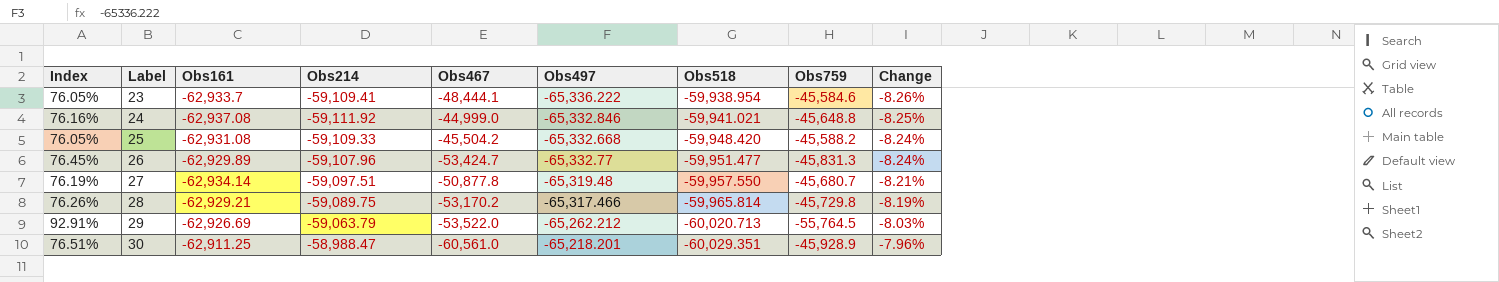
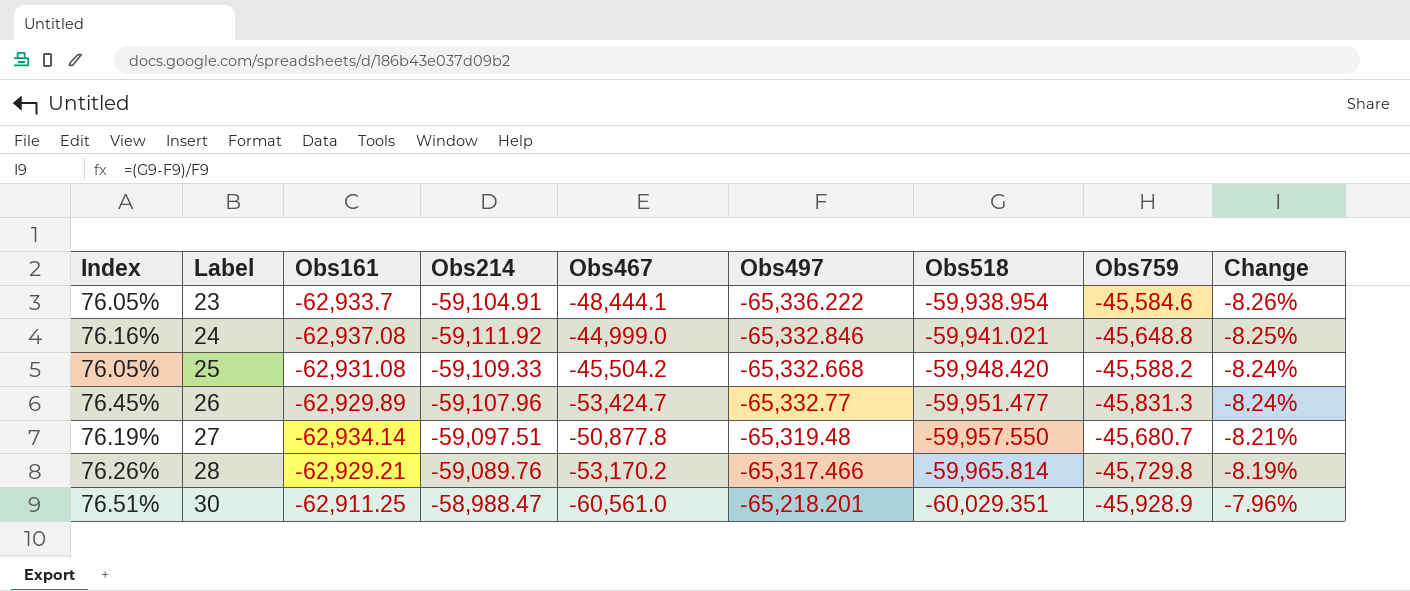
row 29: 92.91% | -62,926.69 | -59,063.79 | -53,522.0 | -65,262.212 | -60,020.713 | -55,764.5 | -8.03% -> none
23 | Obs214: -59,109.41 -> -59,104.91
28 | Obs214: -59,089.75 -> -59,089.76

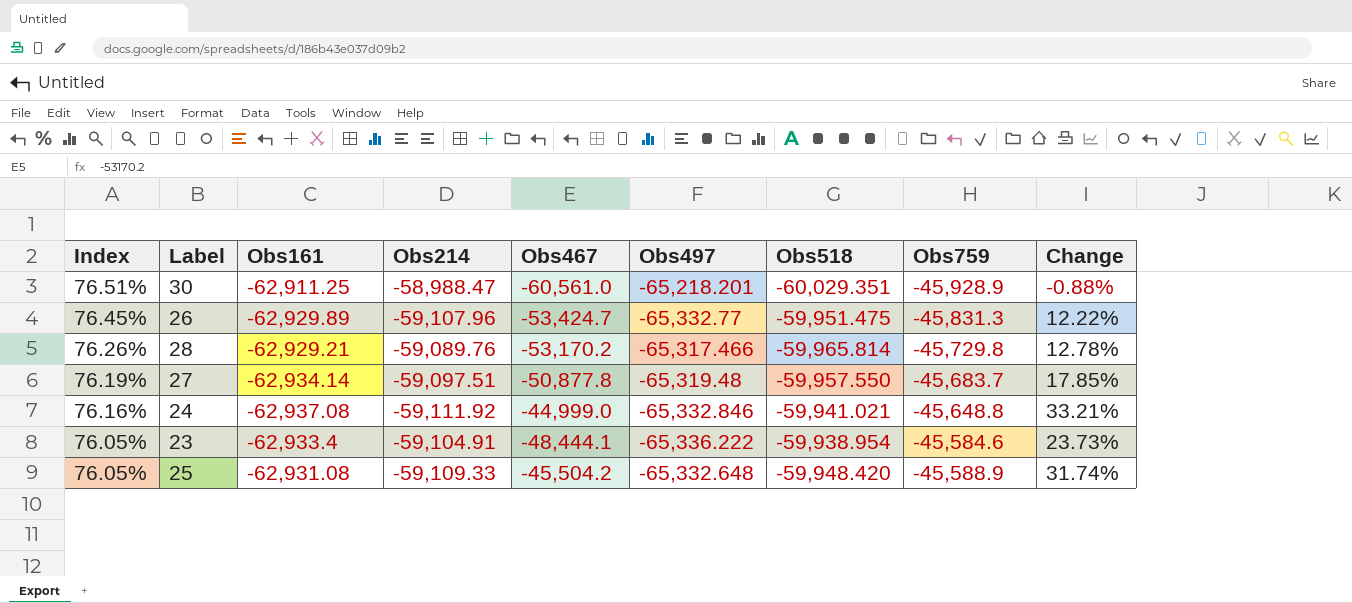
row order: Label ascending -> Index descending
column Change | formula: ([Obs518] - [Obs497]) / [Obs497] -> ([Obs518] - [Obs467]) / [Obs467]
26 | Obs518: -59,951.477 -> -59,951.475
27 | Obs759: -45,680.7 -> -45,683.7
23 | Obs161: -62,933.7 -> -62,933.4
25 | Obs497: -65,332.668 -> -65,332.648
25 | Obs759: -45,588.2 -> -45,588.9

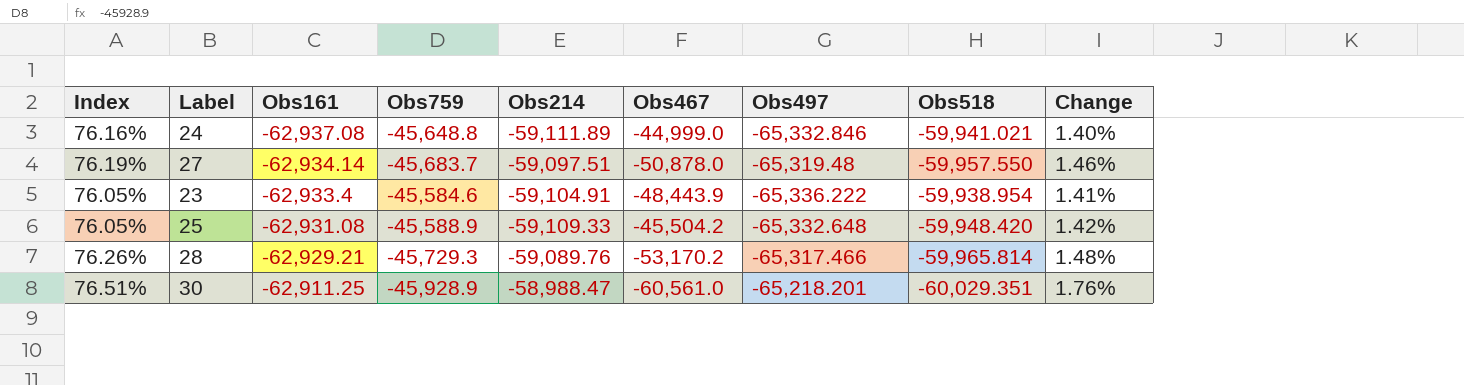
row order: Index descending -> Obs161 ascending
column Obs759 | position: 8 -> 4
column Change | formula: ([Obs518] - [Obs467]) / [Obs467] -> ([Obs518] - [Obs214]) / [Obs214]
row 26: 76.45% | -62,929.89 | -59,107.96 | -53,424.7 | -65,332.77 | -59,951.475 | -45,831.3 | 12.22% -> none
24 | Obs214: -59,111.92 -> -59,111.89
27 | Obs467: -50,877.8 -> -50,878.0
23 | Obs467: -48,444.1 -> -48,443.9
28 | Obs759: -45,729.8 -> -45,729.3

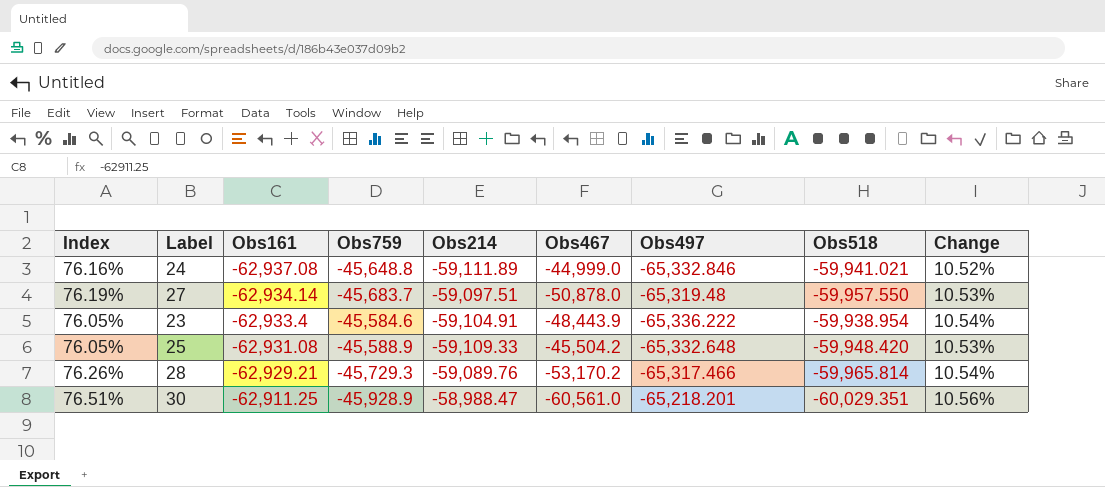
column Change | formula: ([Obs518] - [Obs214]) / [Obs214] -> ([Obs497] - [Obs214]) / [Obs214]

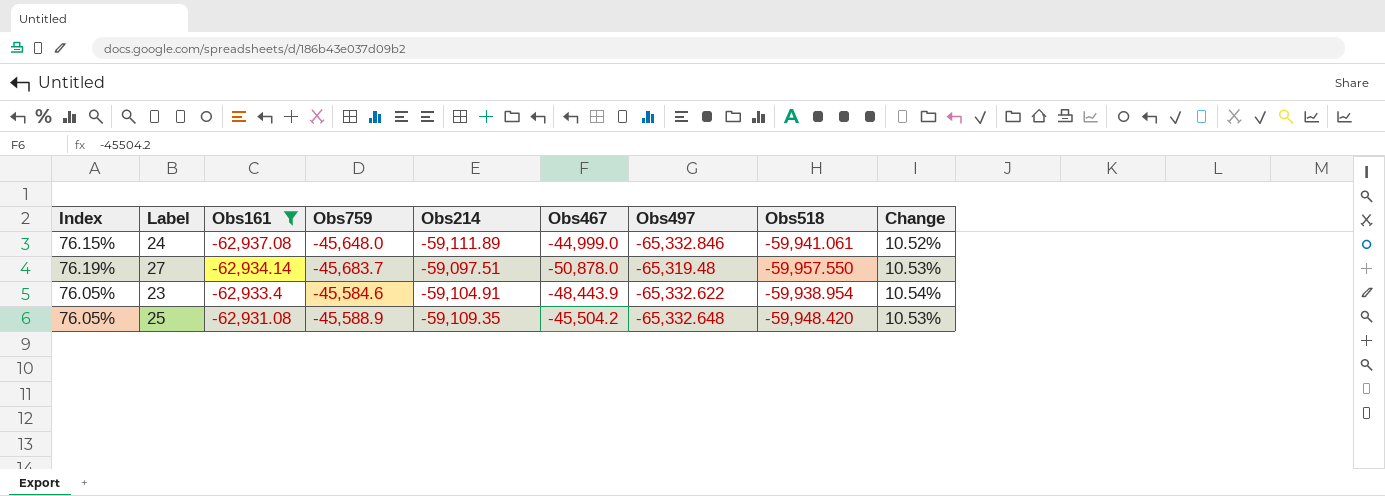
filter: none -> Obs161 <= -62,931.08
24 | Index: 76.16% -> 76.15%
24 | Obs759: -45,648.8 -> -45,648.0
24 | Obs518: -59,941.021 -> -59,941.061
23 | Obs497: -65,336.222 -> -65,332.622
25 | Obs214: -59,109.33 -> -59,109.35

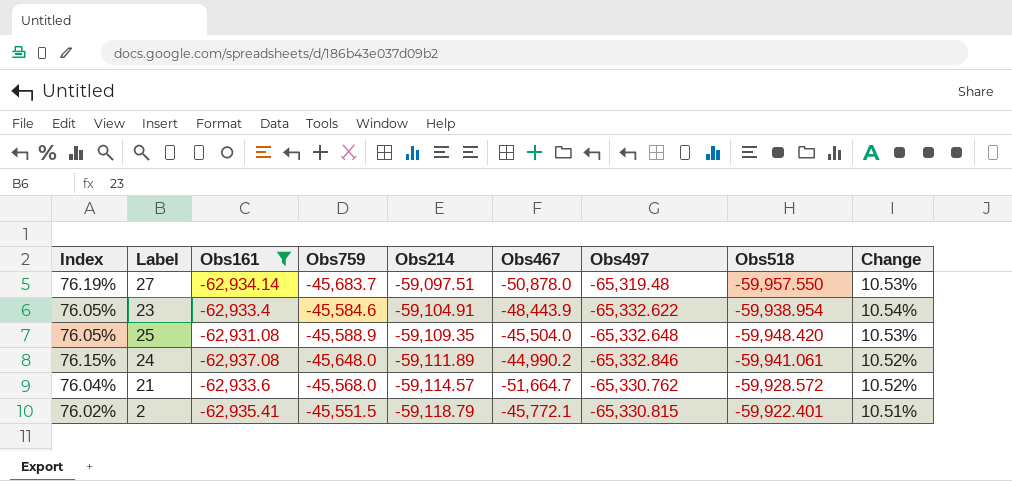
row order: Obs161 ascending -> Obs214 descending
25 | Obs467: -45,504.2 -> -45,504.0
24 | Obs467: -44,999.0 -> -44,990.2
row 21: none -> 76.04% | -62,933.6 | -45,568.0 | -59,114.57 | -51,664.7 | -65,330.762 | -59,928.572 | 10.52%
row 2: none -> 76.02% | -62,935.41 | -45,551.5 | -59,118.79 | -45,772.1 | -65,330.815 | -59,922.401 | 10.51%

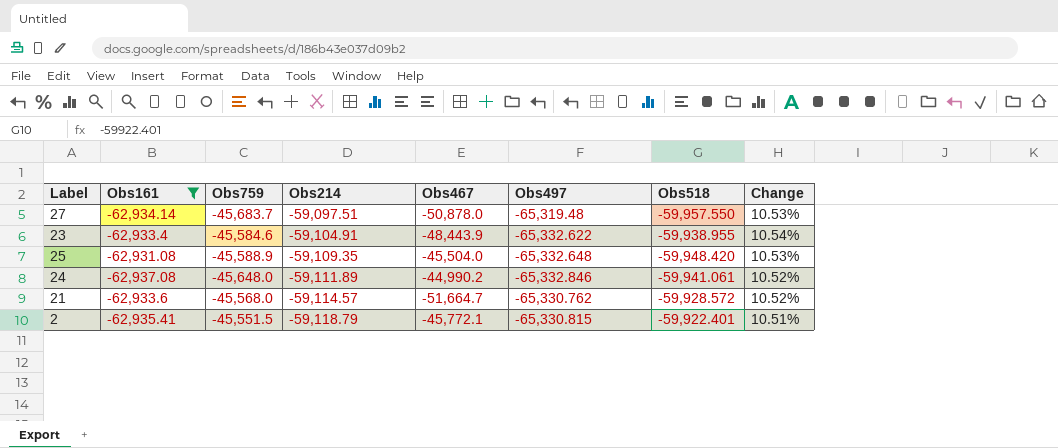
column Index | formula: [Obs759] / [Obs518] -> none
23 | Obs518: -59,938.954 -> -59,938.955

